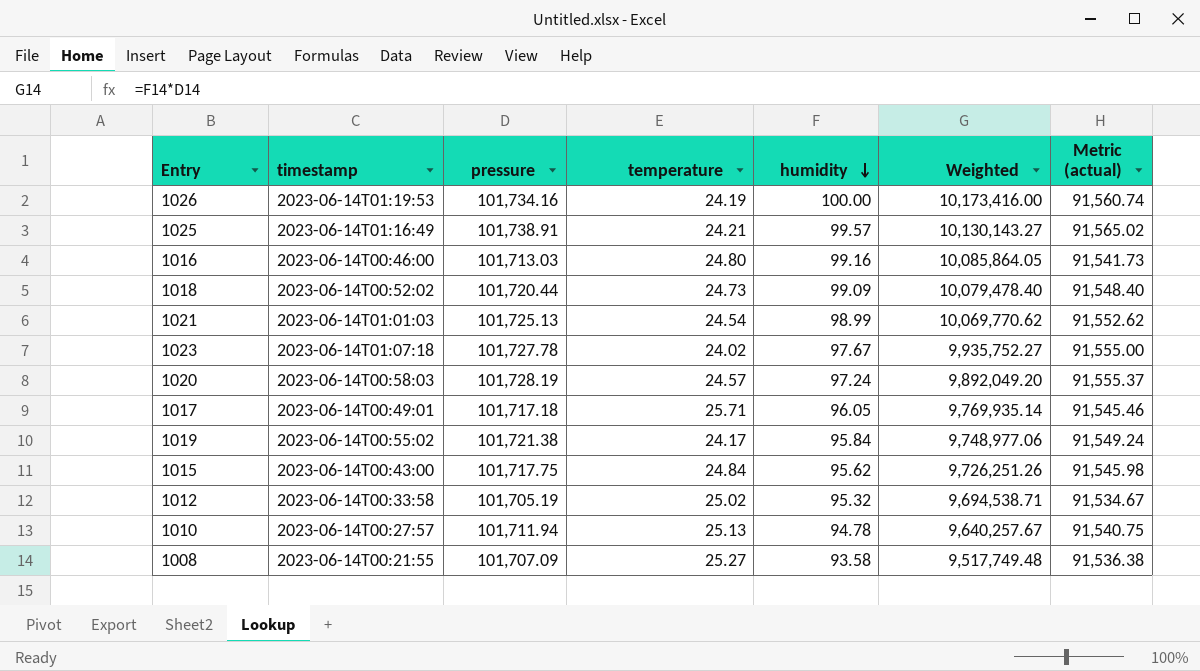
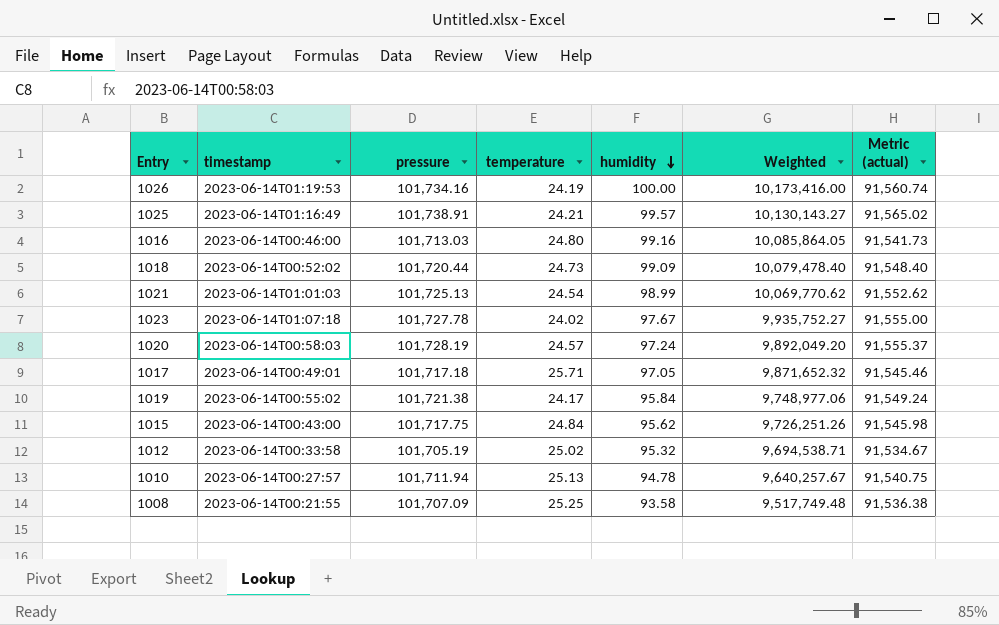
1017 | humidity: 96.05 -> 97.05
1017 | Weighted: 9,769,935.14 -> 9,871,652.32
1008 | temperature: 25.27 -> 25.25

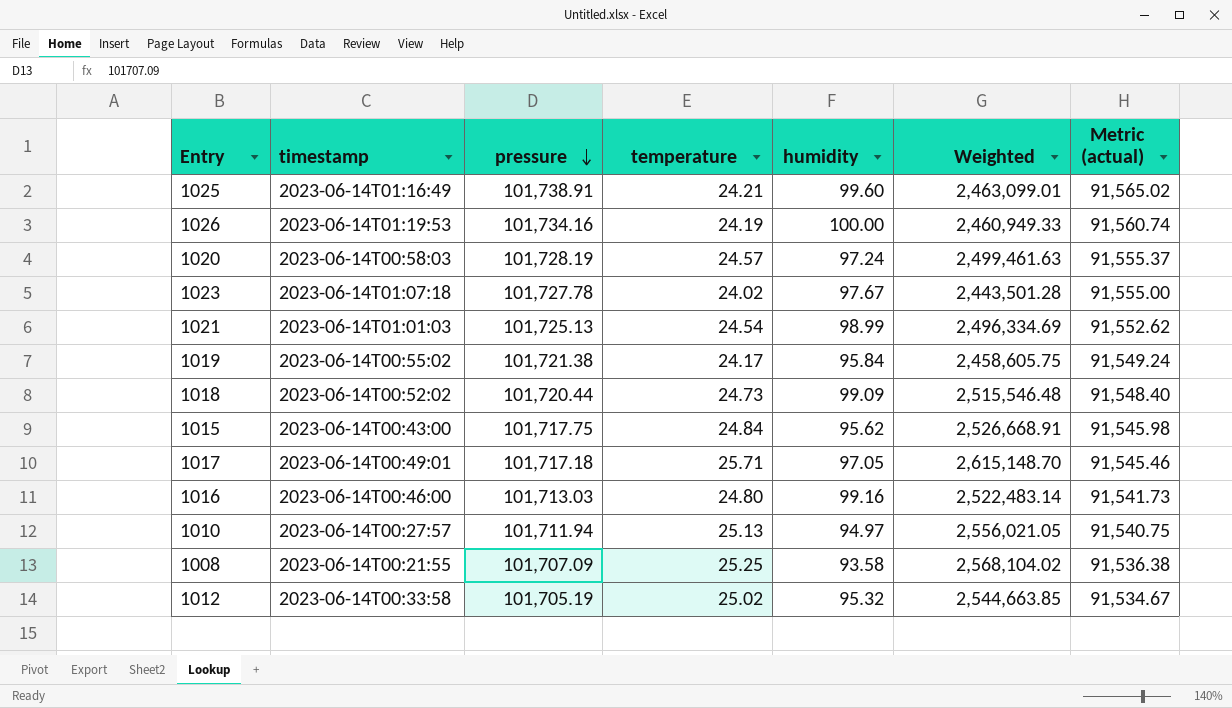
row order: humidity descending -> pressure descending
column Weighted | formula: [pressure] * [humidity] -> [pressure] * [temperature]
1025 | humidity: 99.57 -> 99.60
1010 | humidity: 94.78 -> 94.97

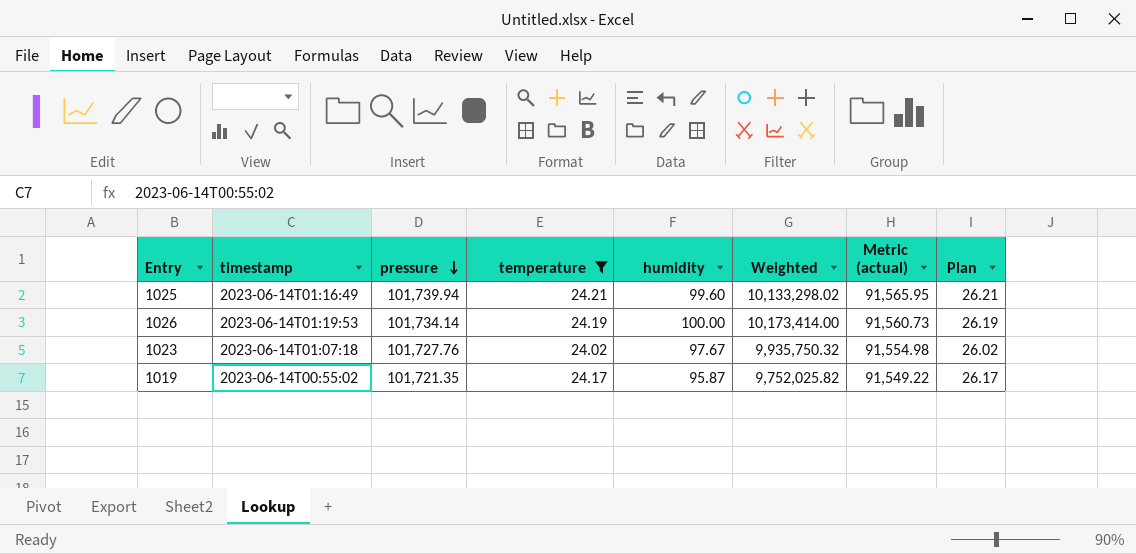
filter: none -> temperature <= 24.21
column Weighted | formula: [pressure] * [temperature] -> [pressure] * [humidity]
column Plan | formula: none -> [temperature] + 2
1025 | pressure: 101,738.91 -> 101,739.94
1025 | Metric (actual): 91,565.02 -> 91,565.95
1026 | pressure: 101,734.16 -> 101,734.14
1026 | Metric (actual): 91,560.74 -> 91,560.73
1023 | pressure: 101,727.78 -> 101,727.76
1023 | Metric (actual): 91,555.00 -> 91,554.98
1019 | pressure: 101,721.38 -> 101,721.35
1019 | humidity: 95.84 -> 95.87
1019 | Metric (actual): 91,549.24 -> 91,549.22

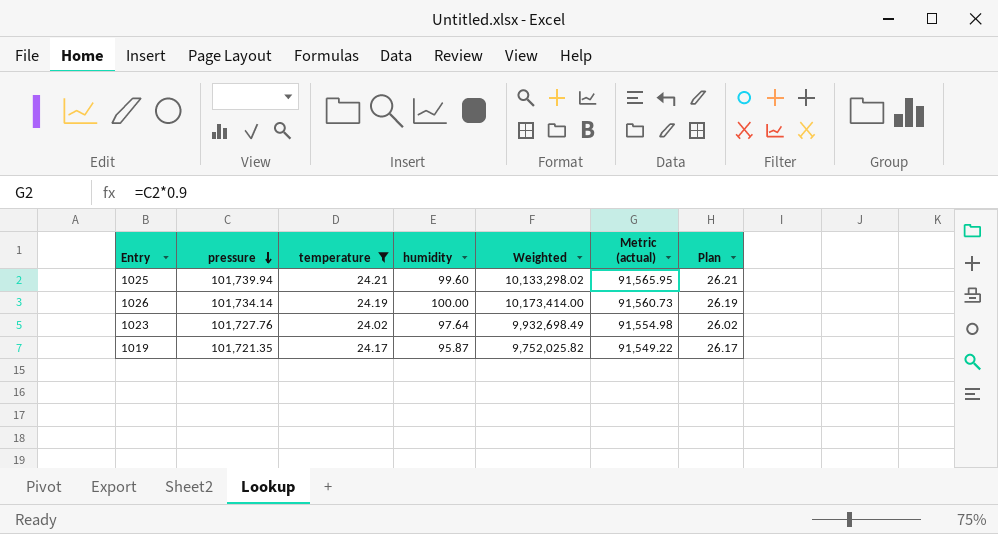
column timestamp | position: 2 -> none
1023 | humidity: 97.67 -> 97.64
1023 | Weighted: 9,935,750.32 -> 9,932,698.49

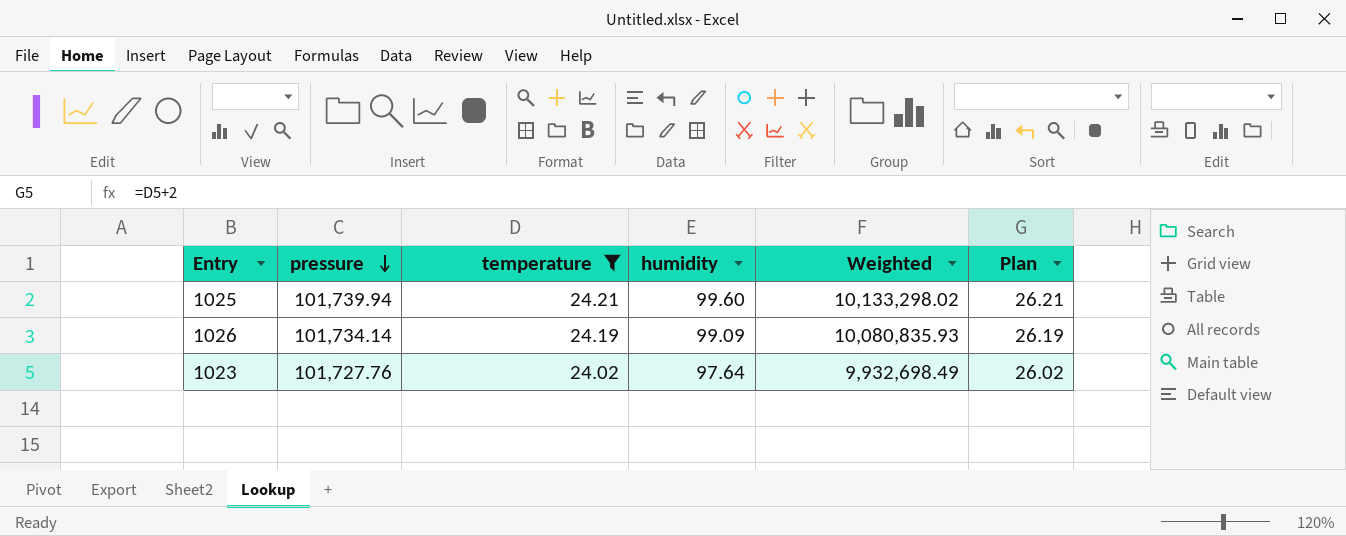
column Metric (actual) | formula: [pressure] * 0.9 -> none
row 1019: 101,721.35 | 24.17 | 95.87 | 9,752,025.82 | 91,549.22 | 26.17 -> none
1026 | humidity: 100.00 -> 99.09
1026 | Weighted: 10,173,414.00 -> 10,080,835.93

